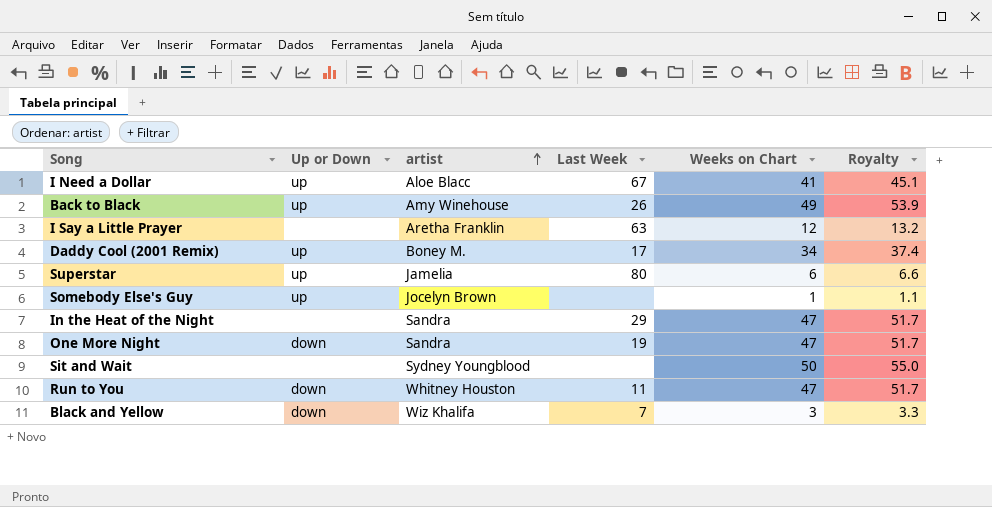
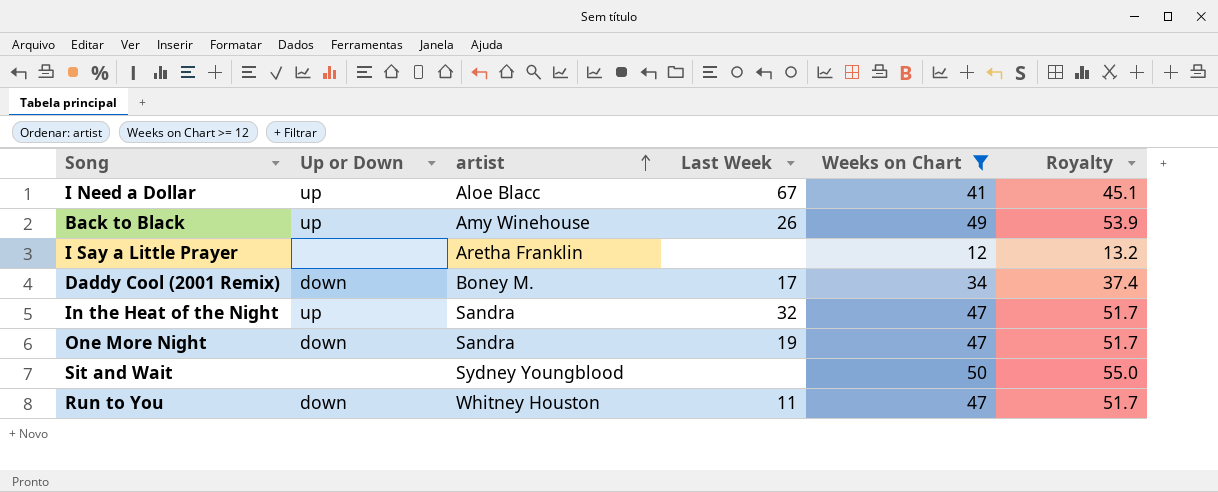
filter: none -> Weeks on Chart >= 12
I Say a Little Prayer | Last Week: 63 -> none
Daddy Cool (2001 Remix) | Up or Down: up -> down
In the Heat of the Night | Up or Down: none -> up
In the Heat of the Night | Last Week: 29 -> 32

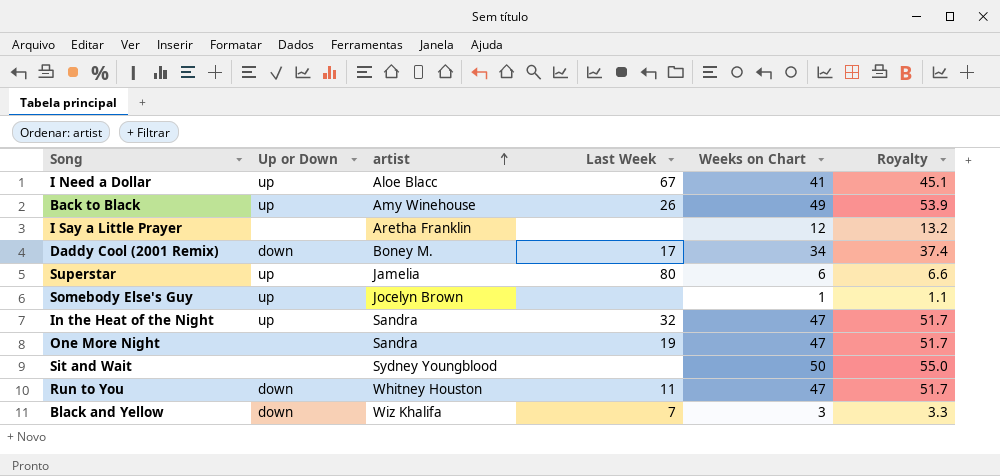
filter: Weeks on Chart >= 12 -> none
One More Night | Up or Down: down -> none

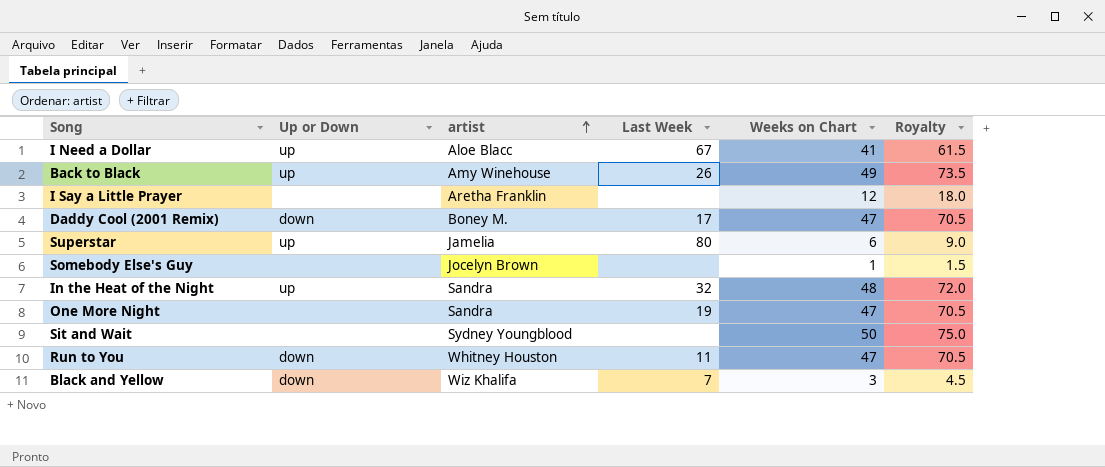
column Royalty | formula: [Weeks on Chart] * 1.1 -> [Weeks on Chart] * 1.5
Daddy Cool (2001 Remix) | Weeks on Chart: 34 -> 47
Somebody Else's Guy | Up or Down: up -> none
In the Heat of the Night | Weeks on Chart: 47 -> 48

